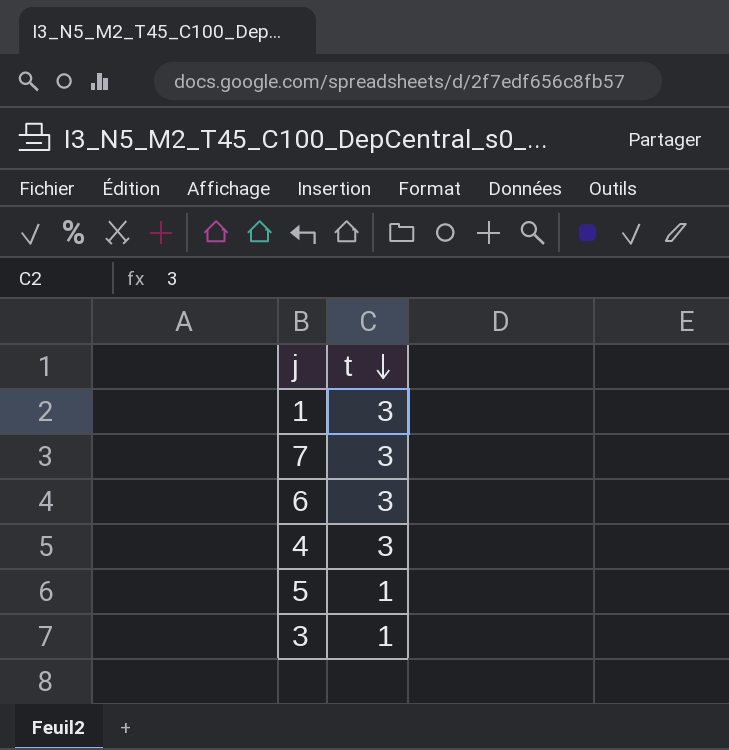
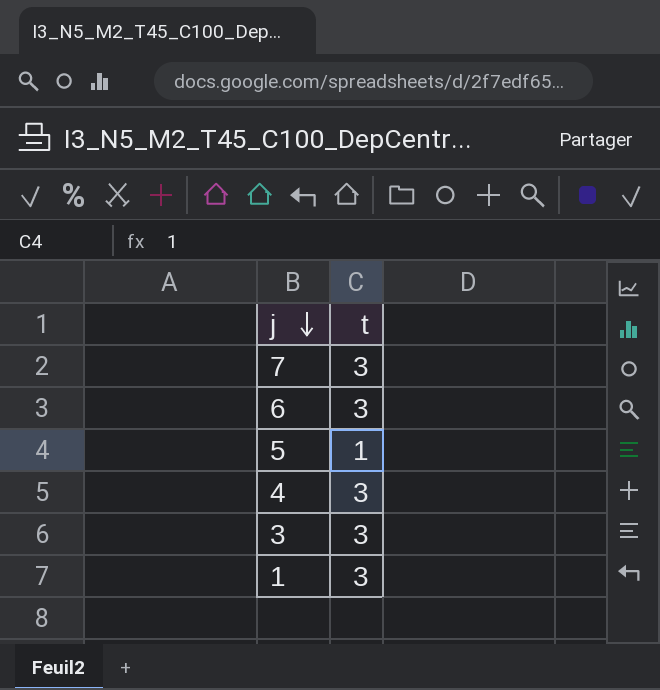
row order: t descending -> j descending
3 | t: 1 -> 3

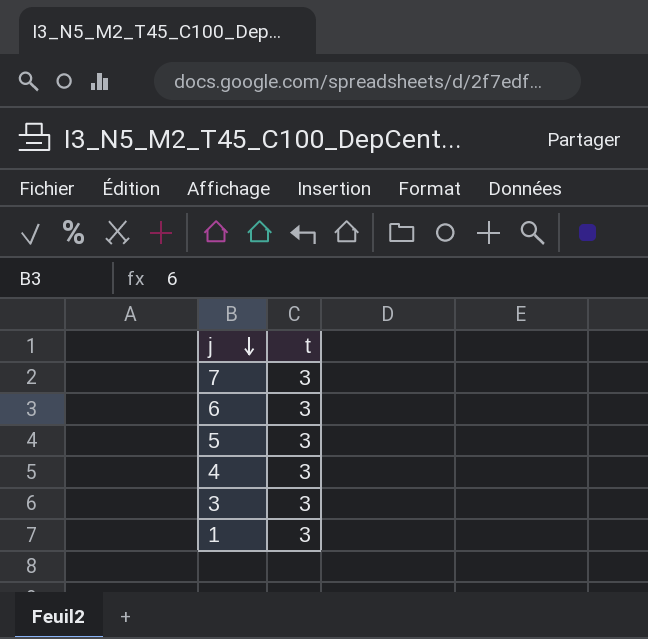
5 | t: 1 -> 3

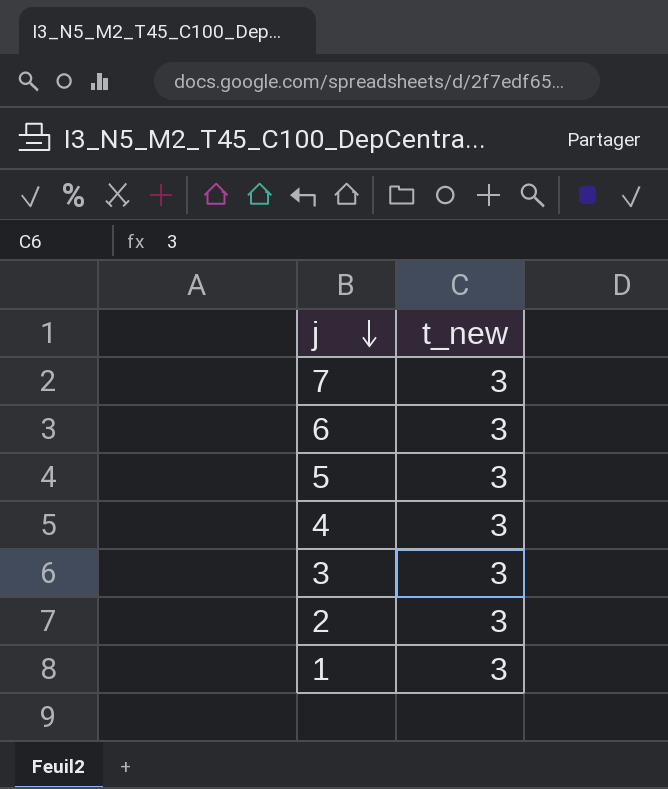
column name: t -> t_new
row 2: none -> 3

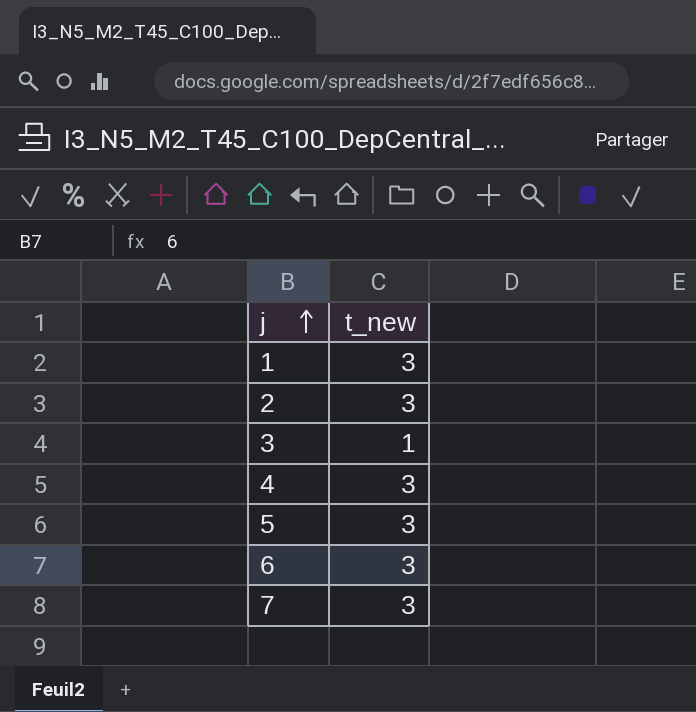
row order: j descending -> j ascending
3 | t_new: 3 -> 1

